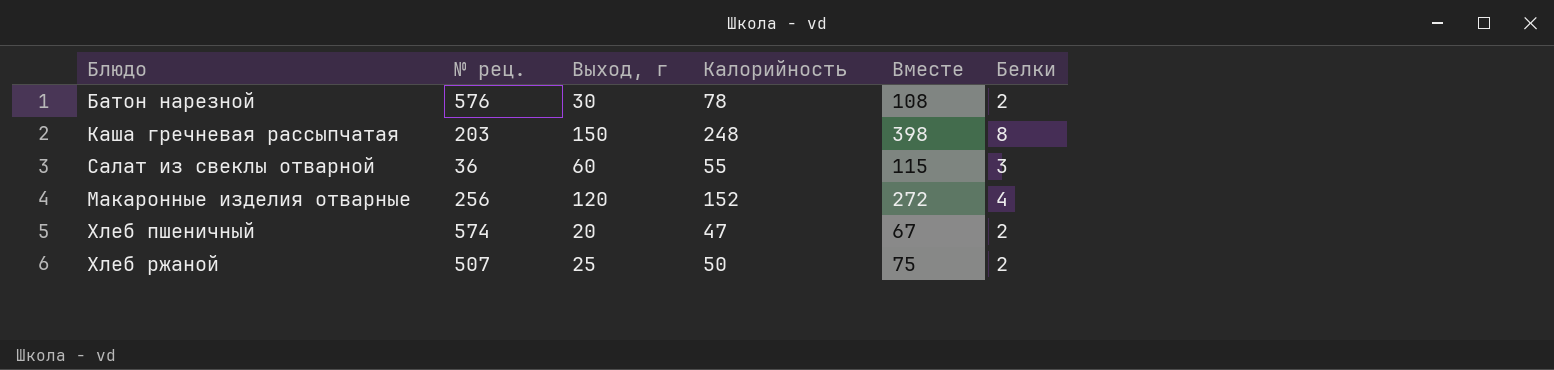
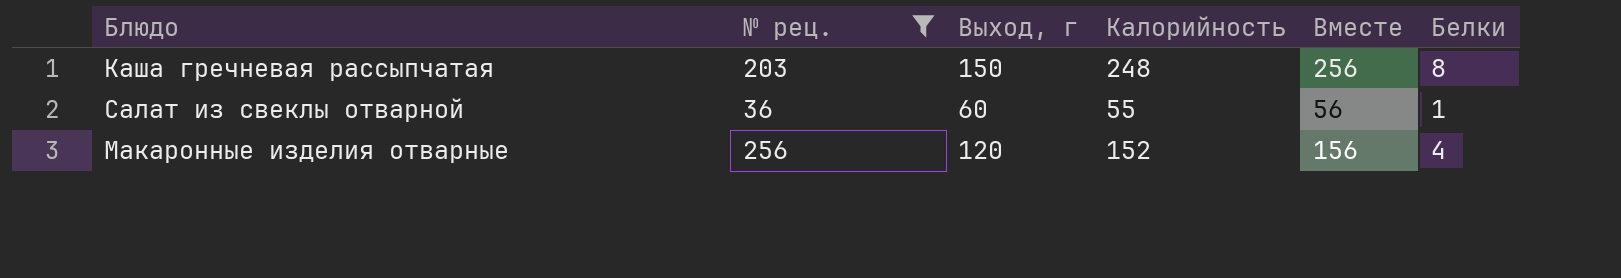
filter: none -> № рец. <= 256
column Вместе | formula: [Выход, г] + [Калорийность] -> [Калорийность] + [Белки]
Салат из свеклы отварной | Белки: 3 -> 1

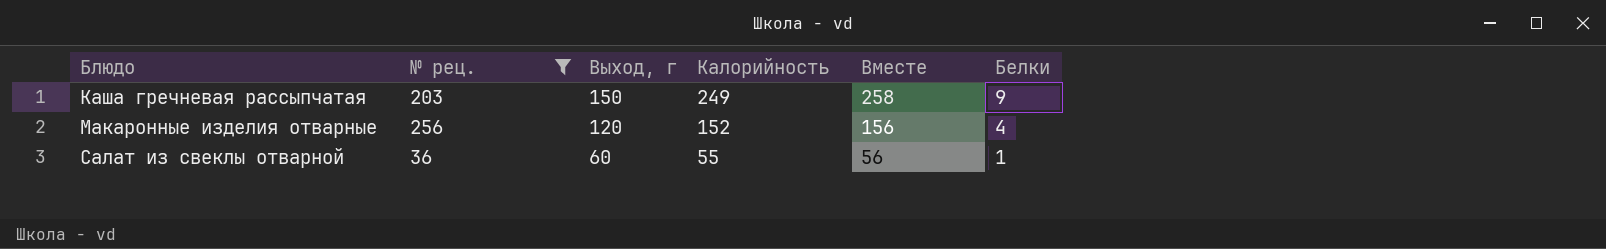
row order: none -> Блюдо ascending
Каша гречневая рассыпчатая | Калорийность: 248 -> 249
Каша гречневая рассыпчатая | Вместе: 256 -> 258
Каша гречневая рассыпчатая | Белки: 8 -> 9

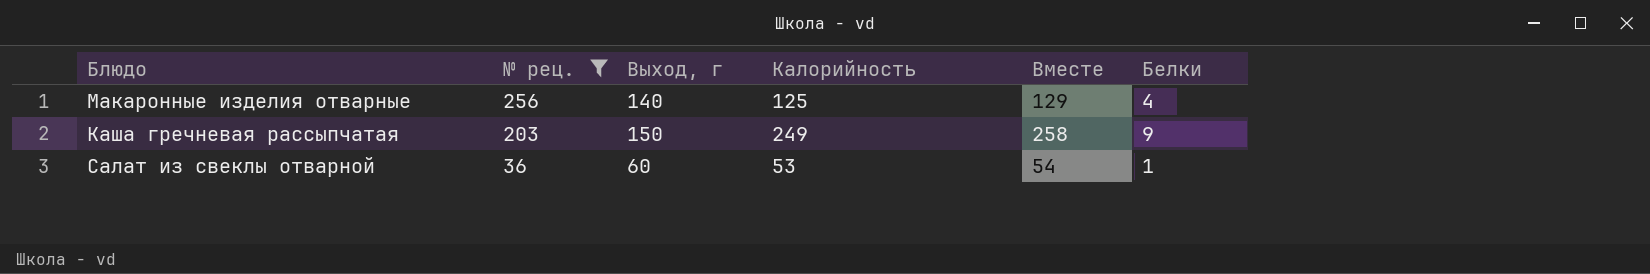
row order: Блюдо ascending -> № рец. descending
Макаронные изделия отварные | Выход, г: 120 -> 140
Макаронные изделия отварные | Калорийность: 152 -> 125
Макаронные изделия отварные | Вместе: 156 -> 129
Салат из свеклы отварной | Калорийность: 55 -> 53
Салат из свеклы отварной | Вместе: 56 -> 54

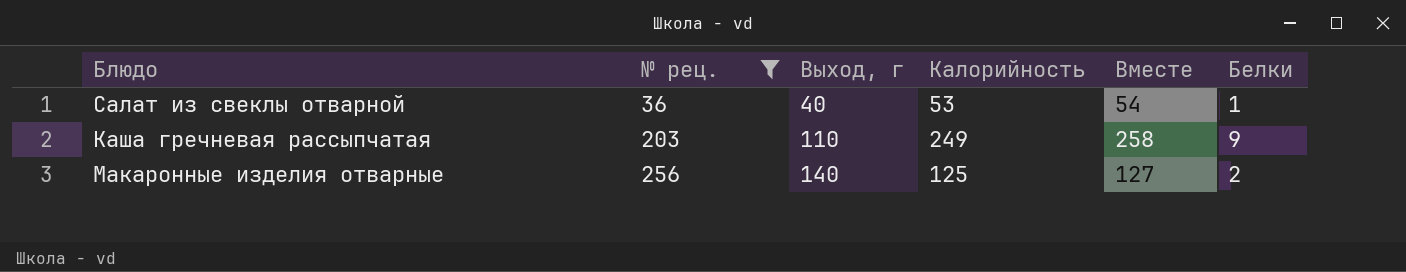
row order: № рец. descending -> № рец. ascending
Салат из свеклы отварной | Выход, г: 60 -> 40
Каша гречневая рассыпчатая | Выход, г: 150 -> 110
Макаронные изделия отварные | Вместе: 129 -> 127
Макаронные изделия отварные | Белки: 4 -> 2

